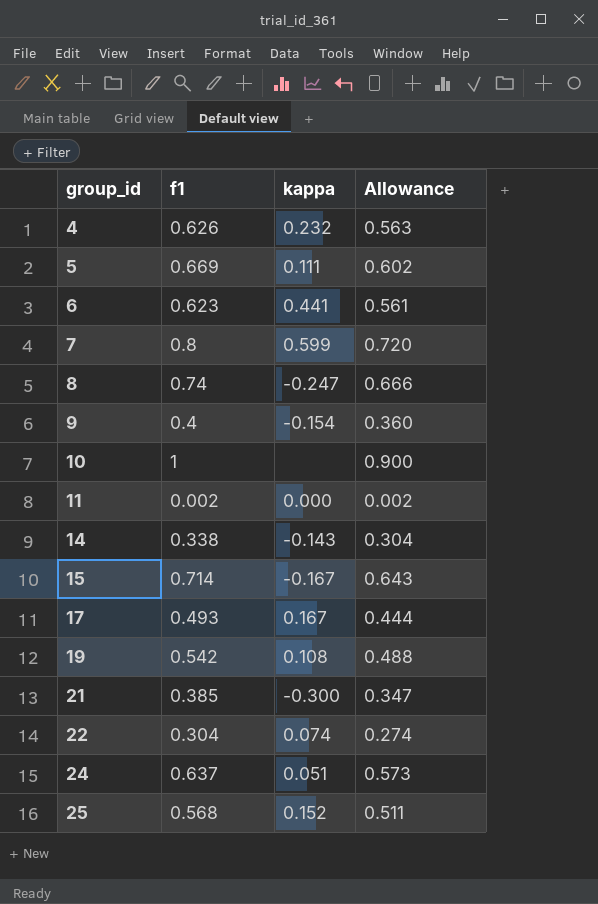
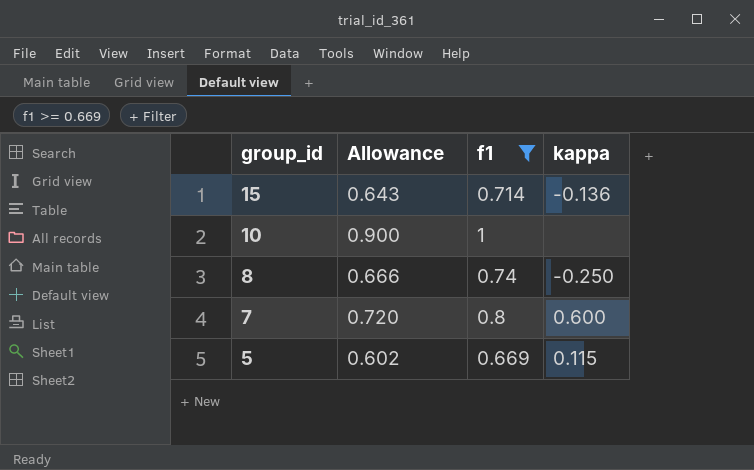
filter: none -> f1 >= 0.669
row order: group_id ascending -> group_id descending
column Allowance | position: 4 -> 2
15 | kappa: -0.167 -> -0.136
8 | kappa: -0.247 -> -0.250
7 | kappa: 0.599 -> 0.600
5 | kappa: 0.111 -> 0.115

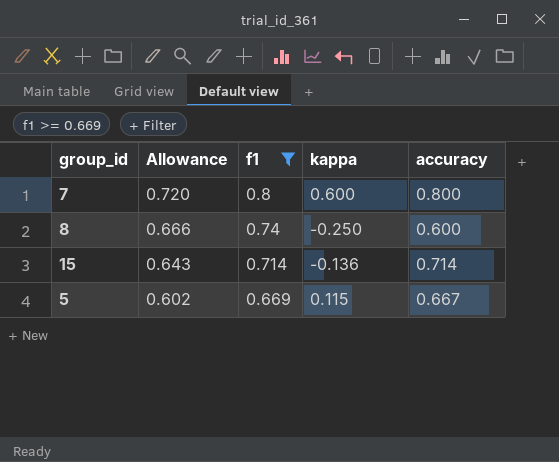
row order: group_id descending -> Allowance descending
column accuracy | position: none -> 5
row 10: 0.900 | 1 | none -> none

